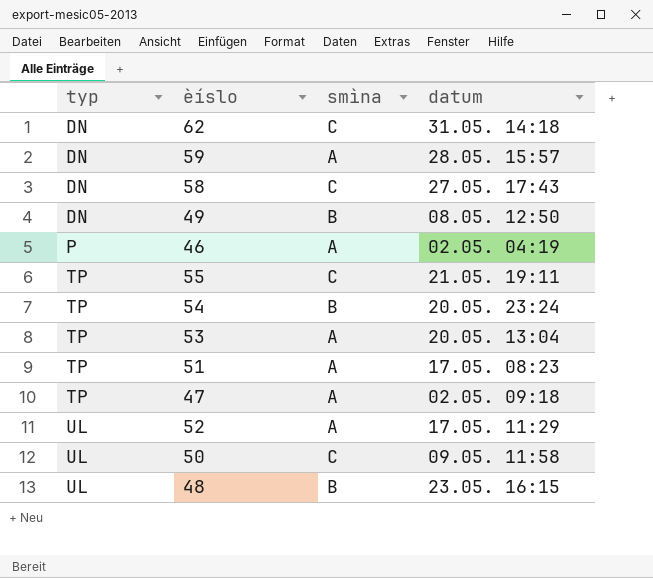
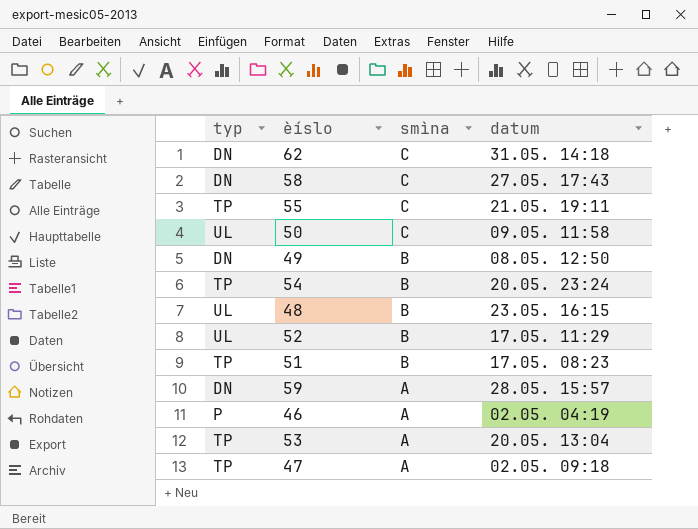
row order: typ ascending -> smìna descending
52 | smìna: A -> B
51 | smìna: A -> B

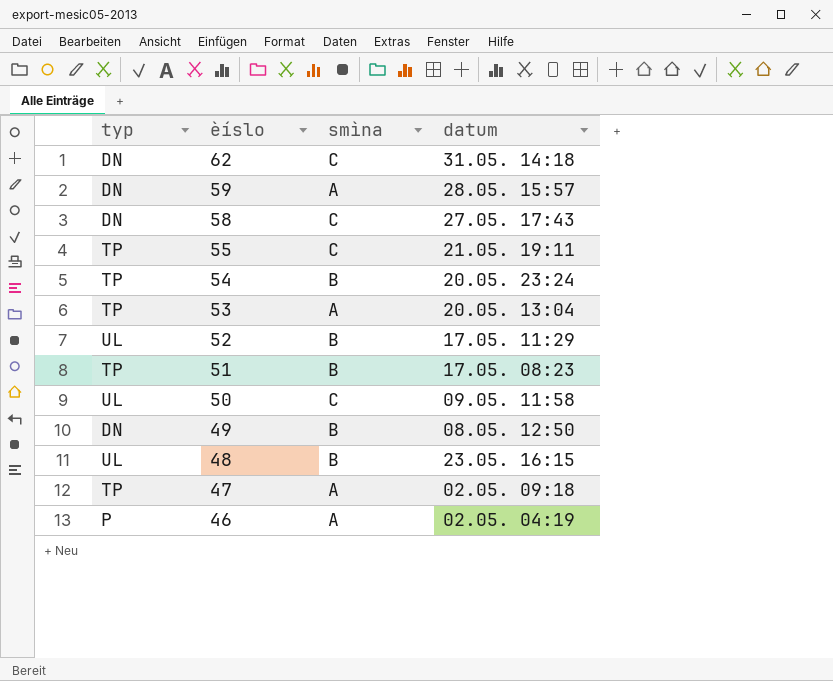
row order: smìna descending -> èíslo descending

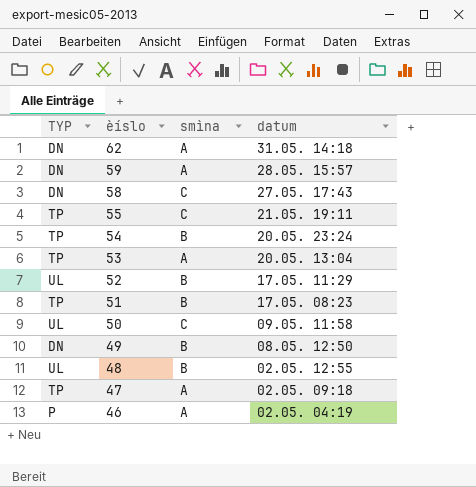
column name: typ -> TYP
62 | smìna: C -> A
48 | datum: 23.05. 16:15 -> 02.05. 12:55

